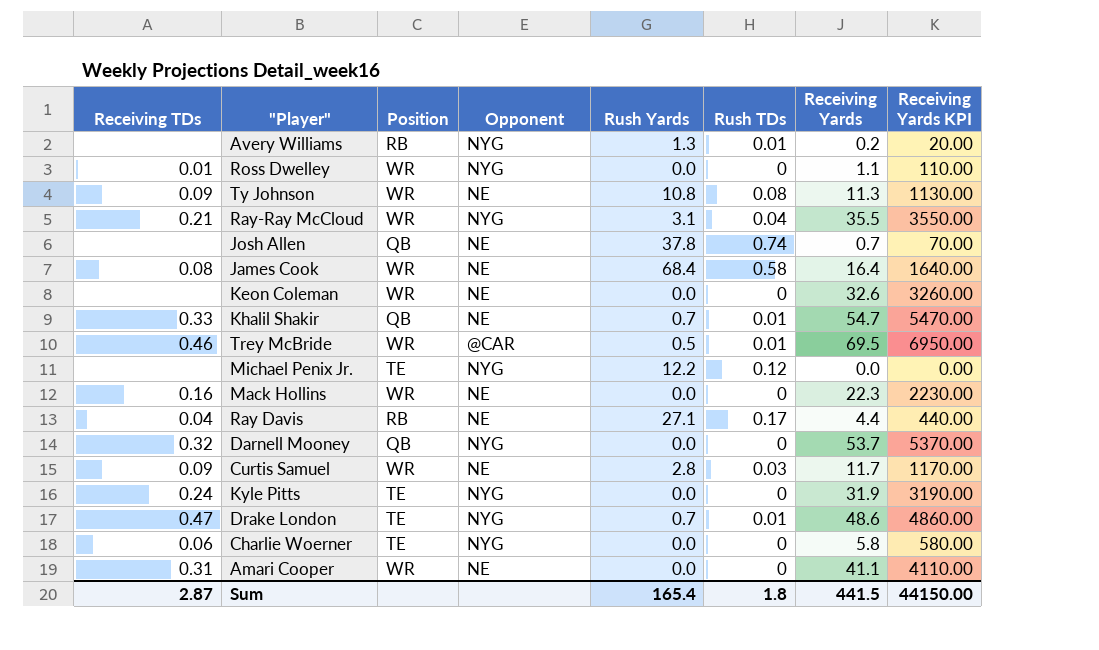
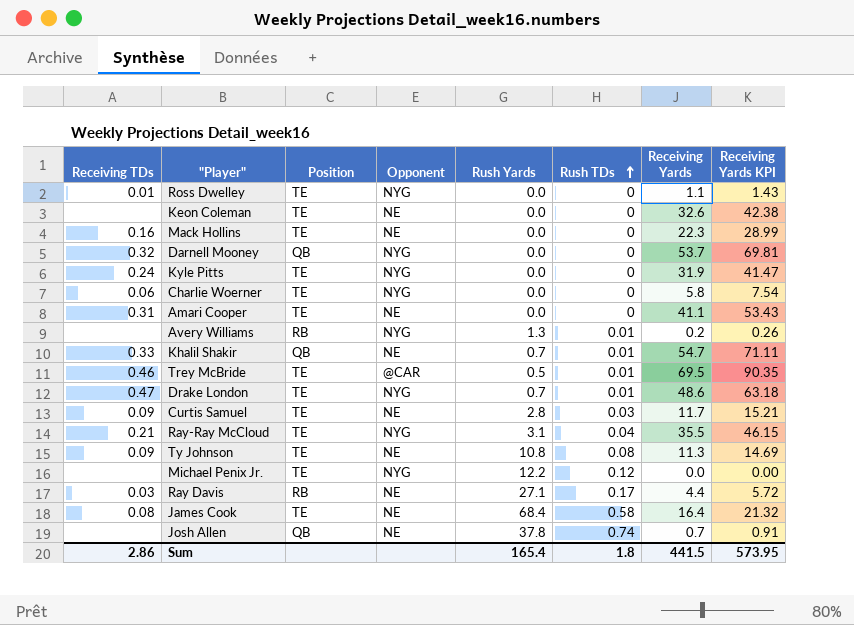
row order: none -> Rush TDs ascending
column Receiving Yards KPI | formula: [Receiving Yards] * 100 -> [Receiving Yards] * 1.3
Ross Dwelley | Position: WR -> TE
Keon Coleman | Position: WR -> TE
Mack Hollins | Position: WR -> TE
Amari Cooper | Position: WR -> TE
Trey McBride | Position: WR -> TE
Curtis Samuel | Position: WR -> TE
Ray-Ray McCloud | Position: WR -> TE
Ty Johnson | Position: WR -> TE
Ray Davis | Receiving TDs: 0.04 -> 0.03
James Cook | Position: WR -> TE
Sum | Receiving TDs: 2.87 -> 2.86
Sum | Receiving Yards KPI: 44150.00 -> 573.95

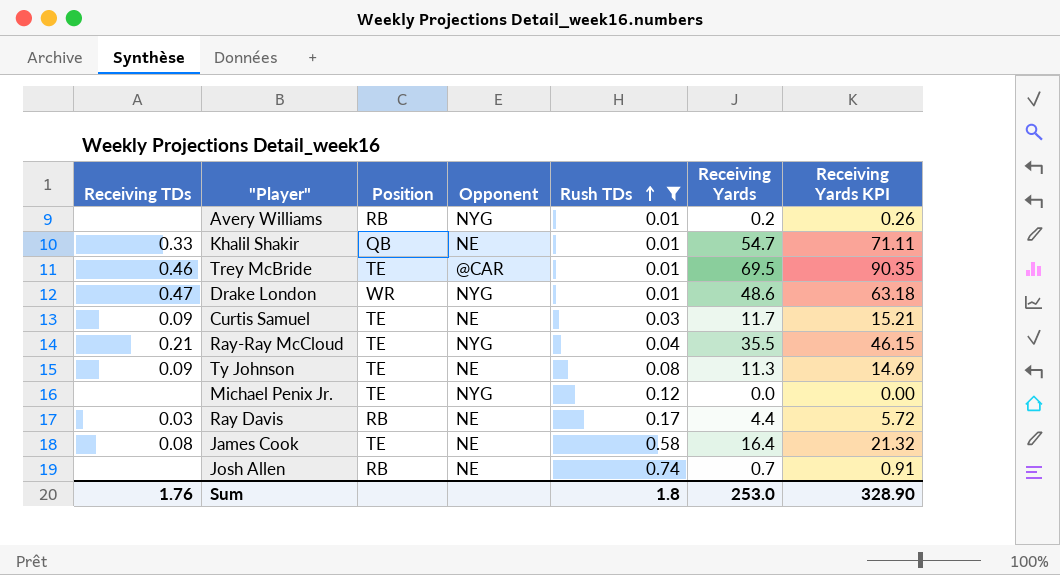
filter: none -> Rush TDs != 0
column Rush Yards | position: 5 -> none
Drake London | Position: TE -> WR
Josh Allen | Position: QB -> RB
Sum | Receiving TDs: 2.86 -> 1.76
Sum | Receiving Yards: 441.5 -> 253.0
Sum | Receiving Yards KPI: 573.95 -> 328.90

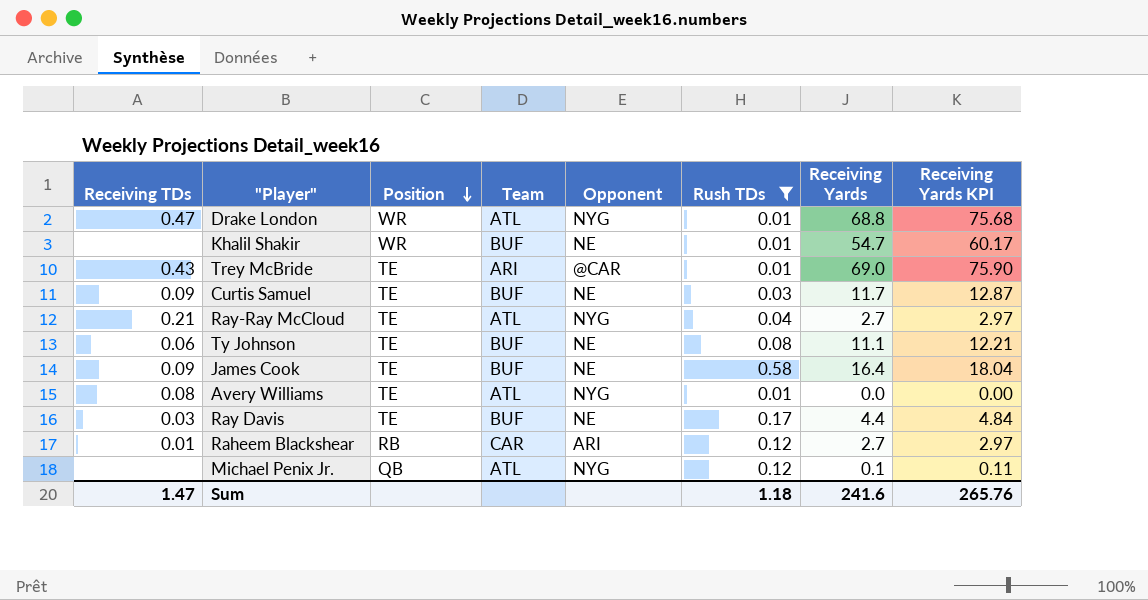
row order: Rush TDs ascending -> Position descending
column Team | position: none -> 4
column Receiving Yards KPI | formula: [Receiving Yards] * 1.3 -> [Receiving Yards] * 1.1
row Josh Allen: none | RB | NE | 0.74 | 0.7 | 0.91 -> none
Drake London | Receiving Yards: 48.6 -> 68.8
Khalil Shakir | Receiving TDs: 0.33 -> none
Khalil Shakir | Position: QB -> WR
Trey McBride | Receiving TDs: 0.46 -> 0.43
Trey McBride | Receiving Yards: 69.5 -> 69.0
Ray-Ray McCloud | Receiving Yards: 35.5 -> 2.7
Ty Johnson | Receiving TDs: 0.09 -> 0.06
Ty Johnson | Receiving Yards: 11.3 -> 11.1
James Cook | Receiving TDs: 0.08 -> 0.09
Avery Williams | Receiving TDs: none -> 0.08
Avery Williams | Position: RB -> TE
Avery Williams | Receiving Yards: 0.2 -> 0.0
Ray Davis | Position: RB -> TE
row Raheem Blackshear: none -> 0.01 | RB | CAR | ARI | 0.12 | 2.7 | 2.97
Michael Penix Jr. | Position: TE -> QB
Michael Penix Jr. | Receiving Yards: 0.0 -> 0.1
Sum | Receiving TDs: 1.76 -> 1.47
Sum | Rush TDs: 1.8 -> 1.18
Sum | Receiving Yards: 253.0 -> 241.6
Sum | Receiving Yards KPI: 328.90 -> 265.76

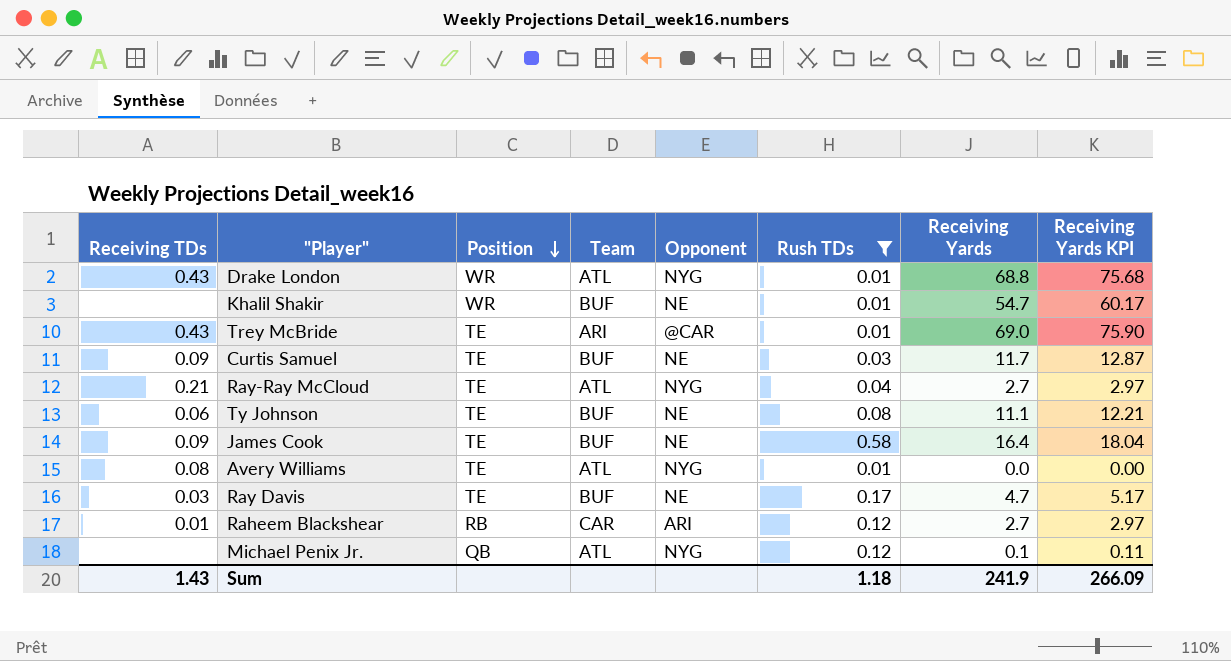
Drake London | Receiving TDs: 0.47 -> 0.43
Ray Davis | Receiving Yards: 4.4 -> 4.7
Ray Davis | Receiving Yards KPI: 4.84 -> 5.17
Sum | Receiving TDs: 1.47 -> 1.43
Sum | Receiving Yards: 241.6 -> 241.9
Sum | Receiving Yards KPI: 265.76 -> 266.09

